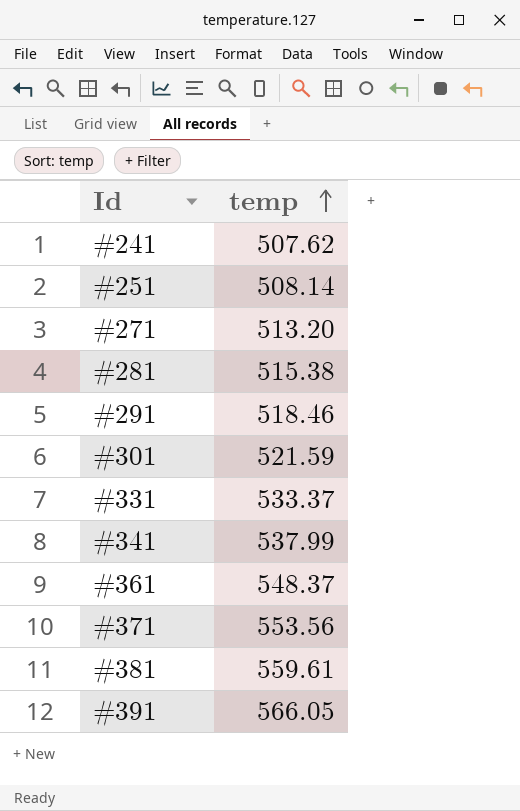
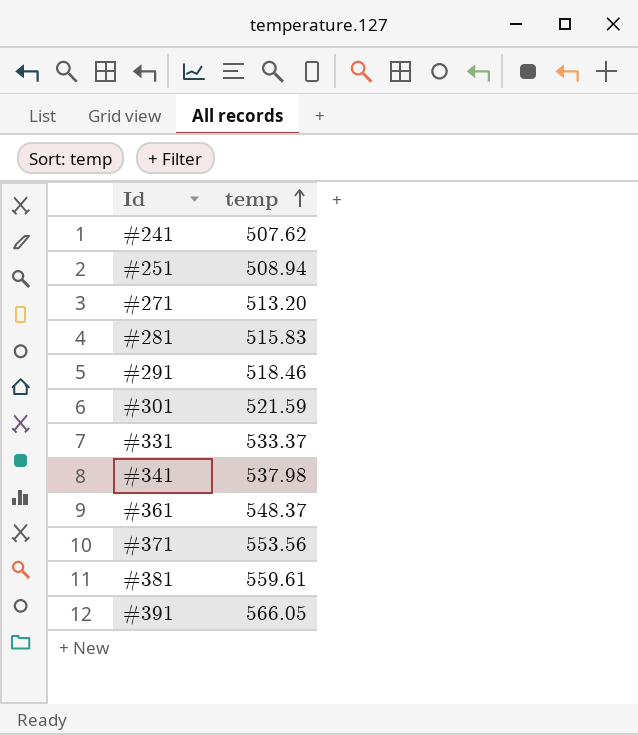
#251 | temp: 508.14 -> 508.94
#281 | temp: 515.38 -> 515.83
#341 | temp: 537.99 -> 537.98

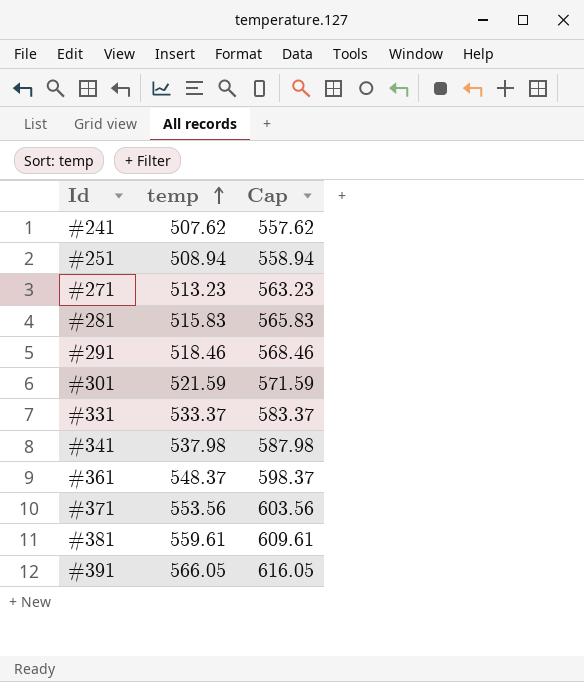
column Cap | formula: none -> [temp] + 50
#271 | temp: 513.20 -> 513.23

